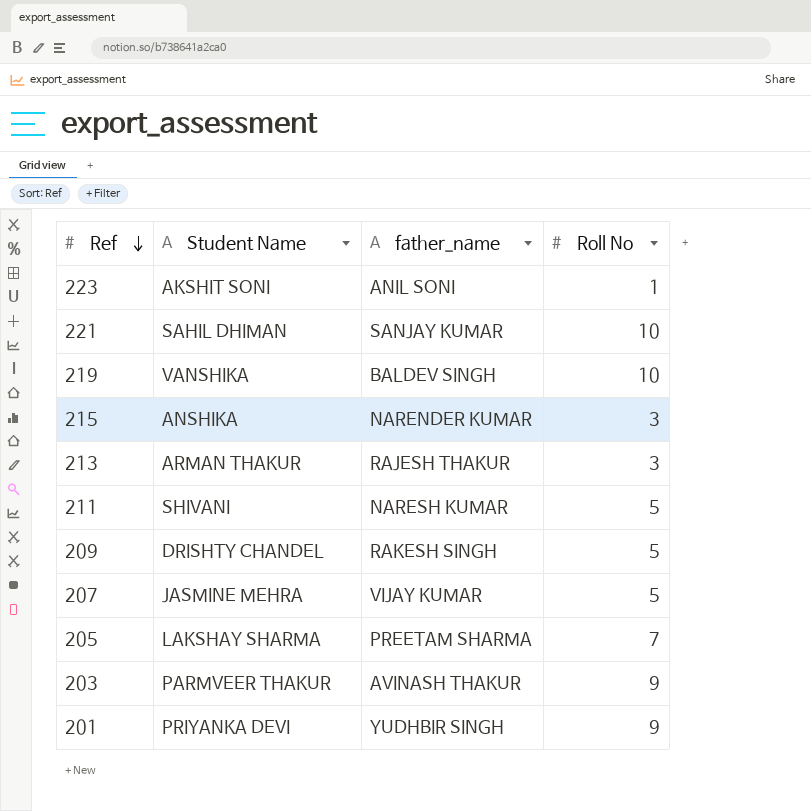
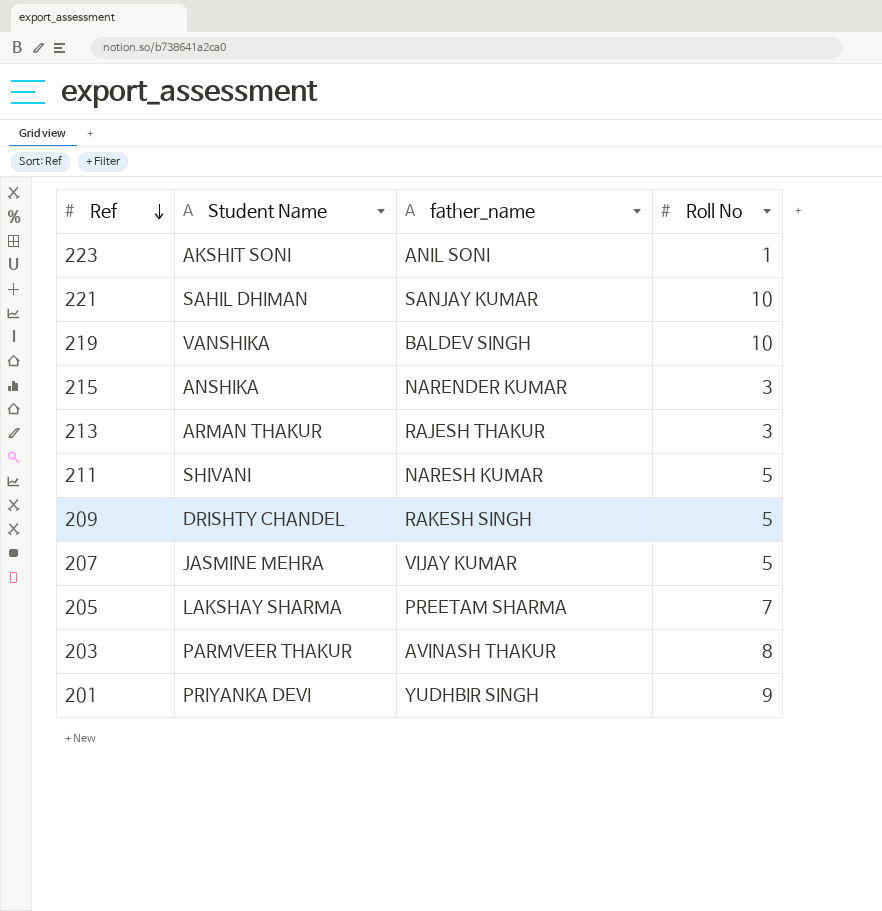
203 | Roll No: 9 -> 8

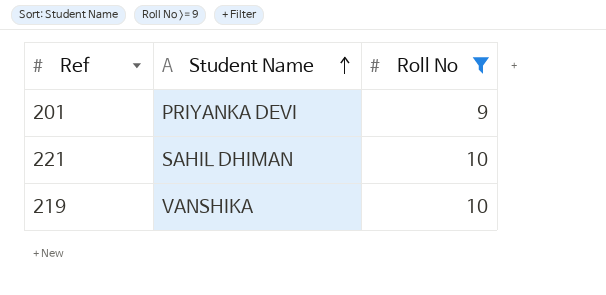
filter: none -> Roll No >= 9
row order: Ref descending -> Student Name ascending
column father_name | position: 3 -> none

